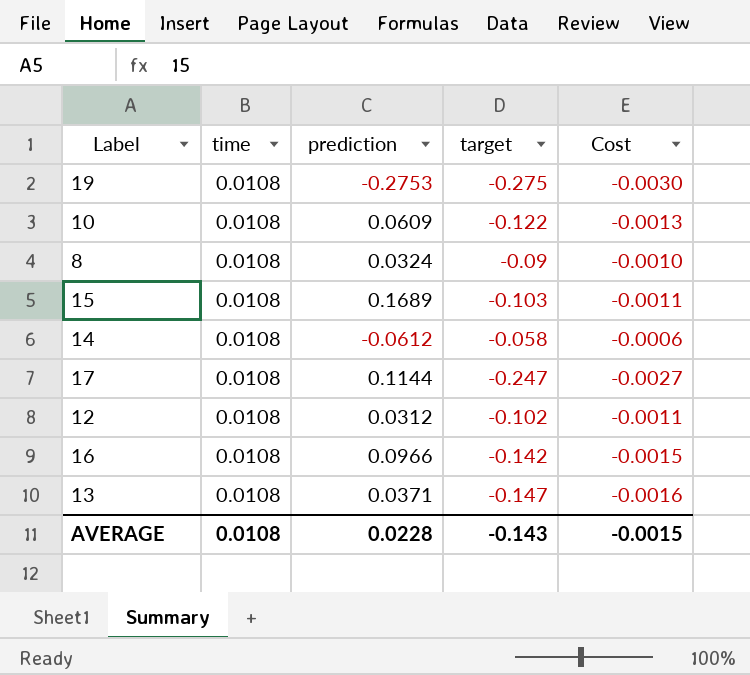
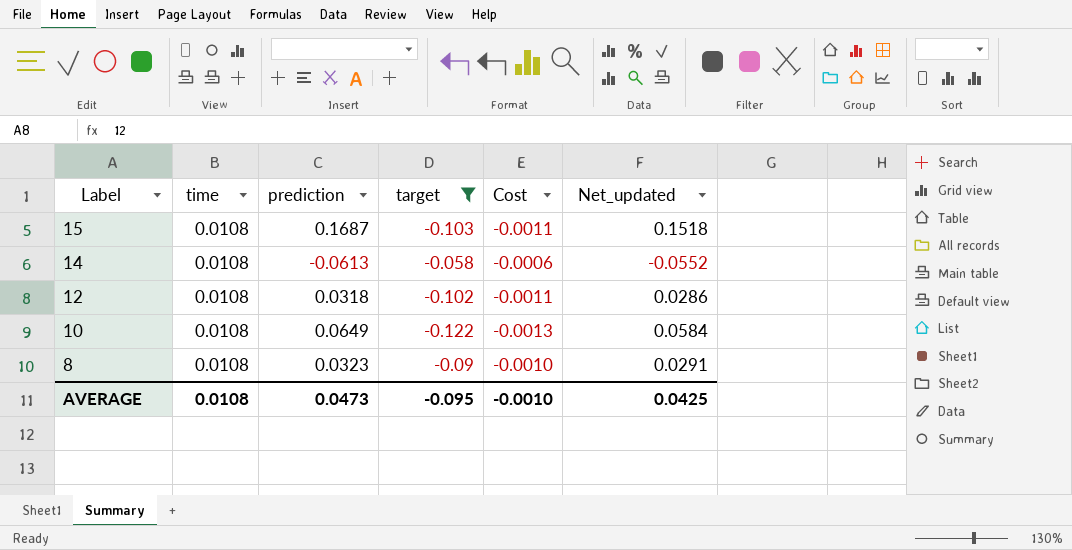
filter: none -> target >= -0.122
row order: none -> Label descending
column Net_updated | formula: none -> [prediction] * 0.9
15 | prediction: 0.1689 -> 0.1687
14 | prediction: -0.0612 -> -0.0613
12 | prediction: 0.0312 -> 0.0318
10 | prediction: 0.0609 -> 0.0649
8 | prediction: 0.0324 -> 0.0323
AVERAGE | prediction: 0.0228 -> 0.0473
AVERAGE | target: -0.143 -> -0.095
AVERAGE | Cost: -0.0015 -> -0.0010

